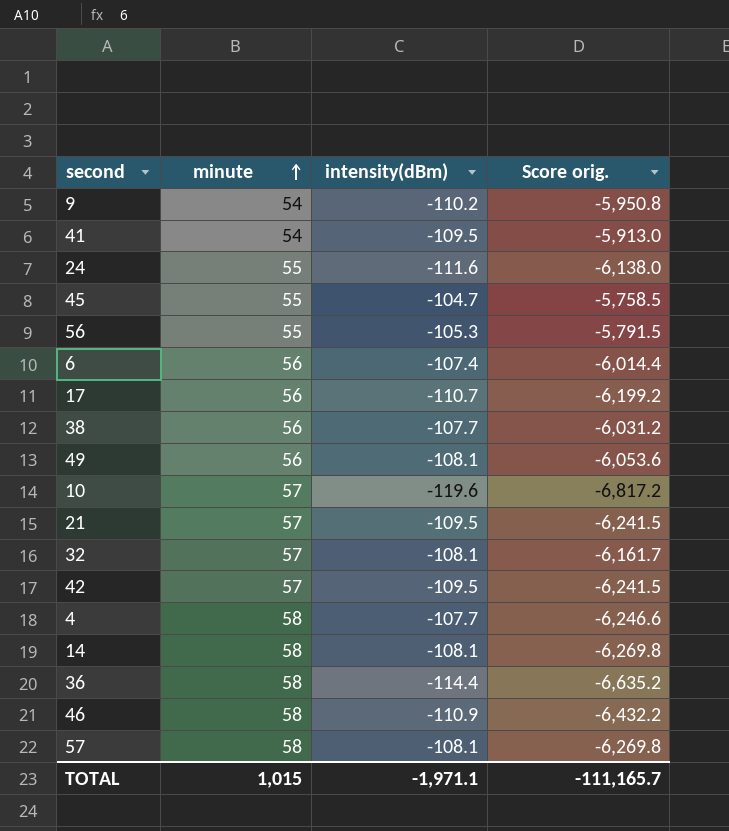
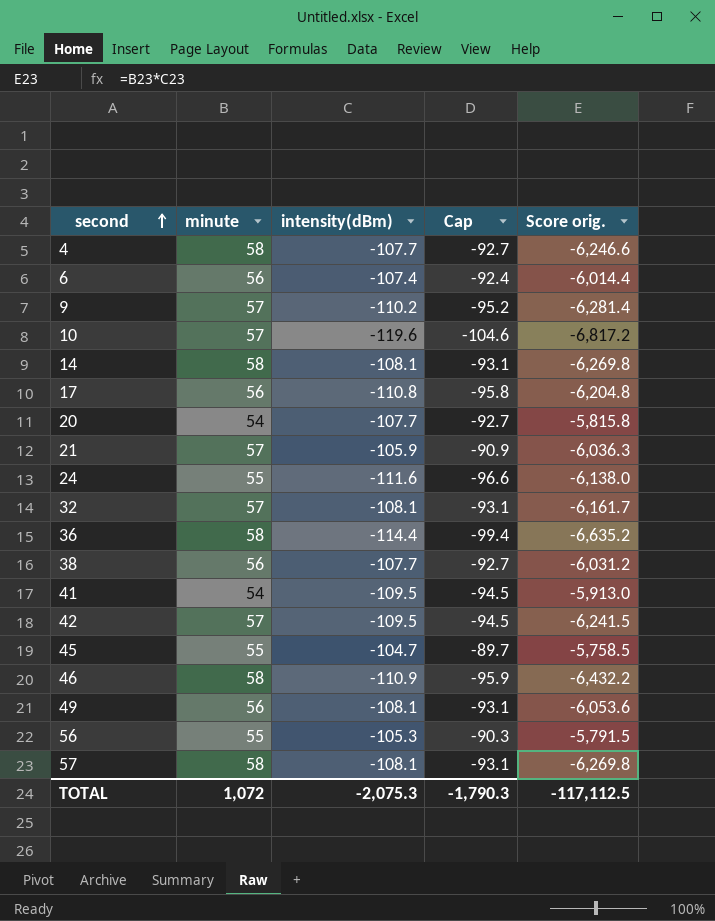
row order: minute ascending -> second ascending
column Cap | formula: none -> [intensity(dBm)] + 15
9 | minute: 54 -> 57
9 | Score orig.: -5,950.8 -> -6,281.4
17 | intensity(dBm): -110.7 -> -110.8
17 | Score orig.: -6,199.2 -> -6,204.8
row 20: none -> 54 | -107.7 | -92.7 | -5,815.8
21 | intensity(dBm): -109.5 -> -105.9
21 | Score orig.: -6,241.5 -> -6,036.3
TOTAL | minute: 1,015 -> 1,072
TOTAL | intensity(dBm): -1,971.1 -> -2,075.3
TOTAL | Score orig.: -111,165.7 -> -117,112.5

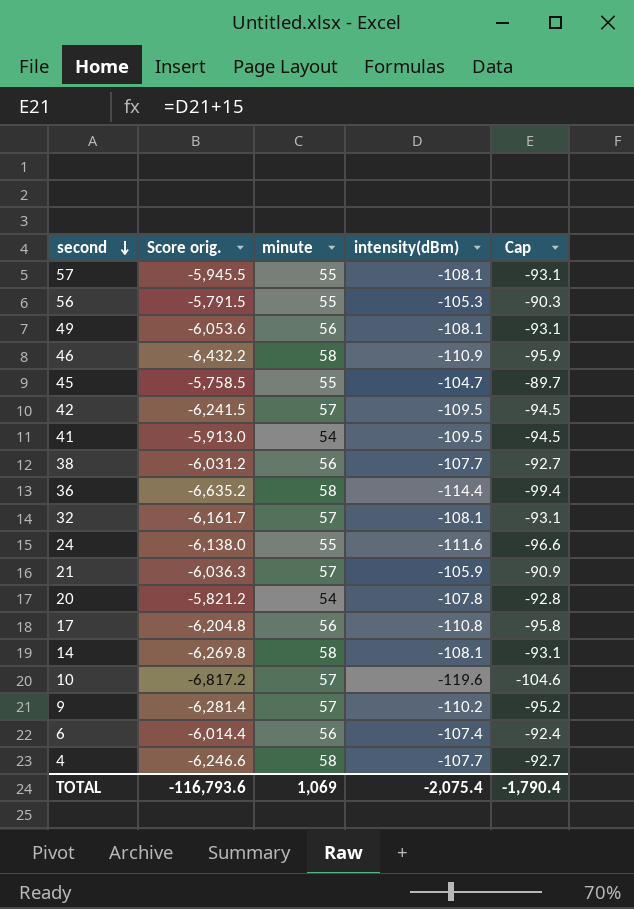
row order: second ascending -> second descending
column Score orig. | position: 5 -> 2
57 | Score orig.: -6,269.8 -> -5,945.5
57 | minute: 58 -> 55
20 | Score orig.: -5,815.8 -> -5,821.2
20 | intensity(dBm): -107.7 -> -107.8
20 | Cap: -92.7 -> -92.8
TOTAL | Score orig.: -117,112.5 -> -116,793.6
TOTAL | minute: 1,072 -> 1,069
TOTAL | intensity(dBm): -2,075.3 -> -2,075.4
TOTAL | Cap: -1,790.3 -> -1,790.4

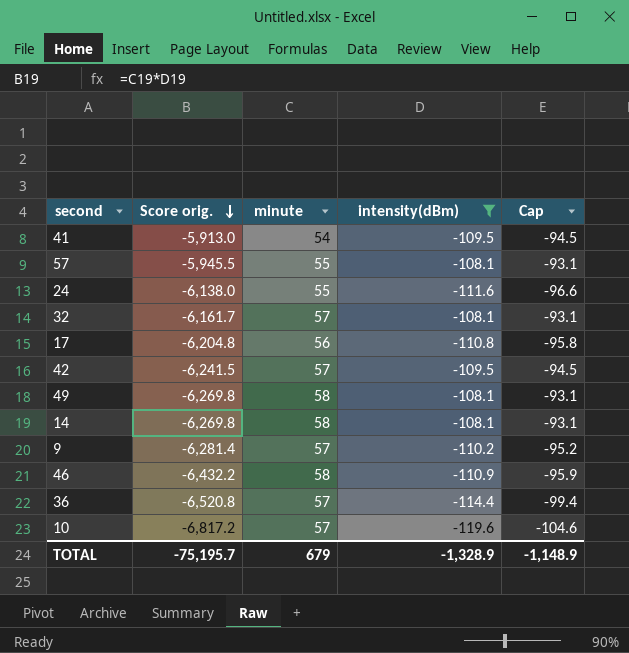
filter: none -> intensity(dBm) <= -108.1
row order: second descending -> Score orig. descending
49 | Score orig.: -6,053.6 -> -6,269.8
49 | minute: 56 -> 58
36 | Score orig.: -6,635.2 -> -6,520.8
36 | minute: 58 -> 57
TOTAL | Score orig.: -116,793.6 -> -75,195.7
TOTAL | minute: 1,069 -> 679
TOTAL | intensity(dBm): -2,075.4 -> -1,328.9
TOTAL | Cap: -1,790.4 -> -1,148.9

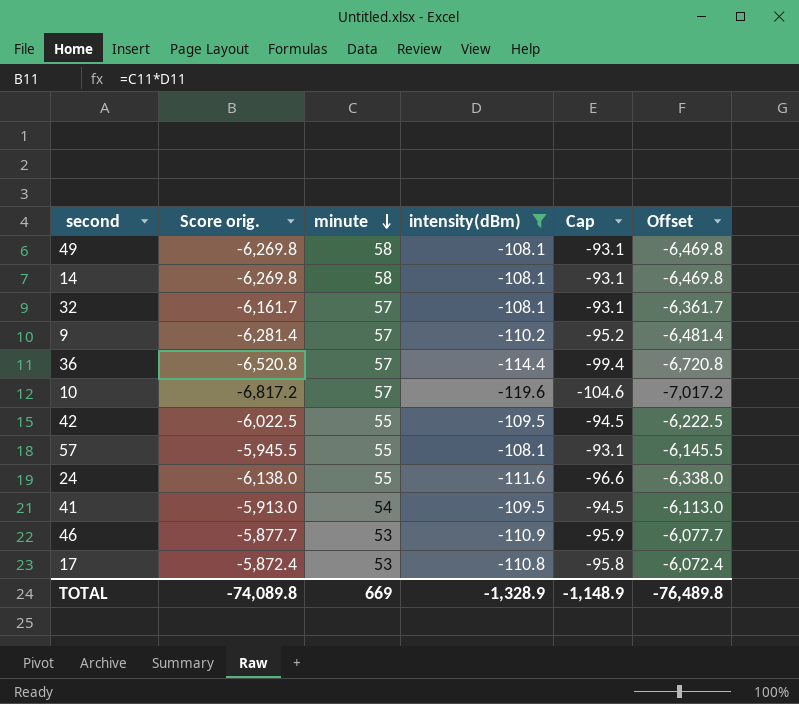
row order: Score orig. descending -> minute descending
column Offset | formula: none -> [Score orig.] - 200
42 | Score orig.: -6,241.5 -> -6,022.5
42 | minute: 57 -> 55
46 | Score orig.: -6,432.2 -> -5,877.7
46 | minute: 58 -> 53
17 | Score orig.: -6,204.8 -> -5,872.4
17 | minute: 56 -> 53
TOTAL | Score orig.: -75,195.7 -> -74,089.8
TOTAL | minute: 679 -> 669

